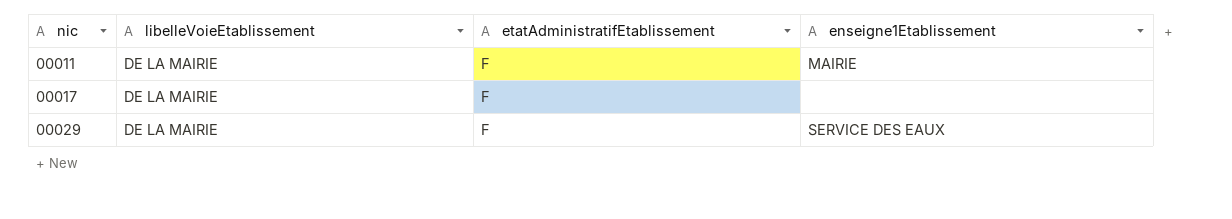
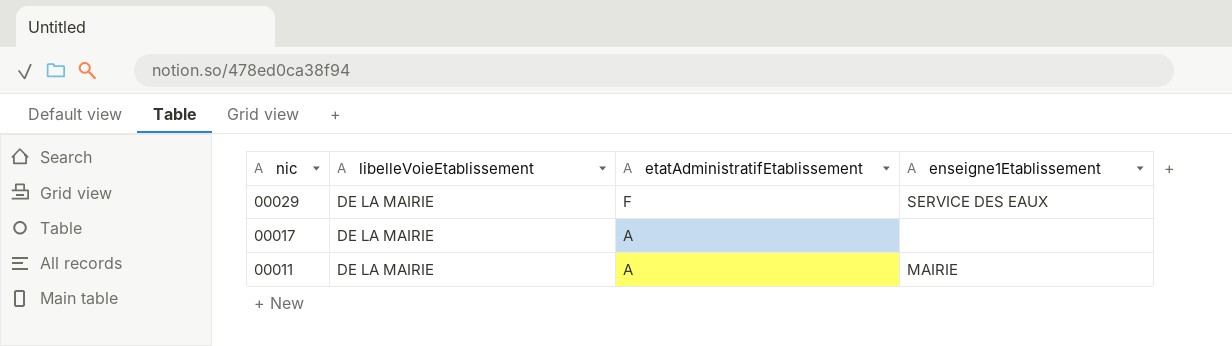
row order: nic ascending -> nic descending
00017 | etatAdministratifEtablissement: F -> A
00011 | etatAdministratifEtablissement: F -> A

